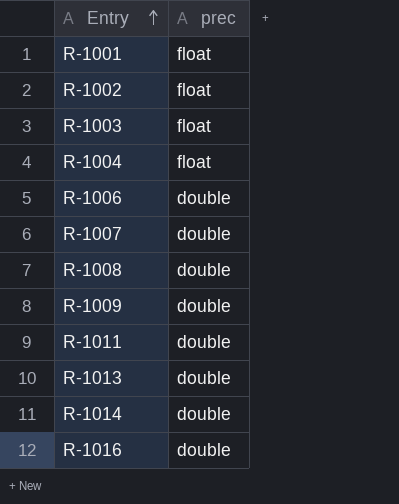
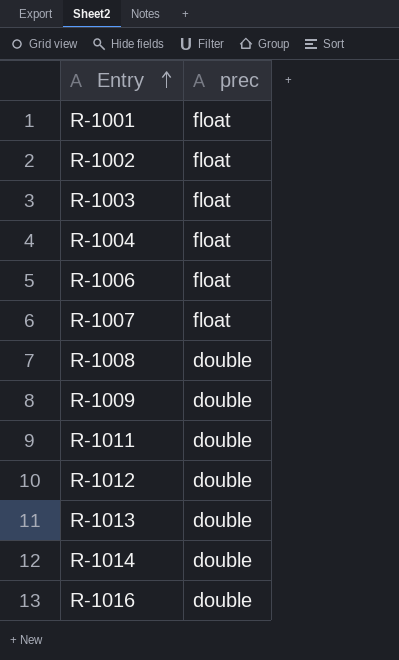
R-1006 | prec: double -> float
R-1007 | prec: double -> float
row R-1012: none -> double

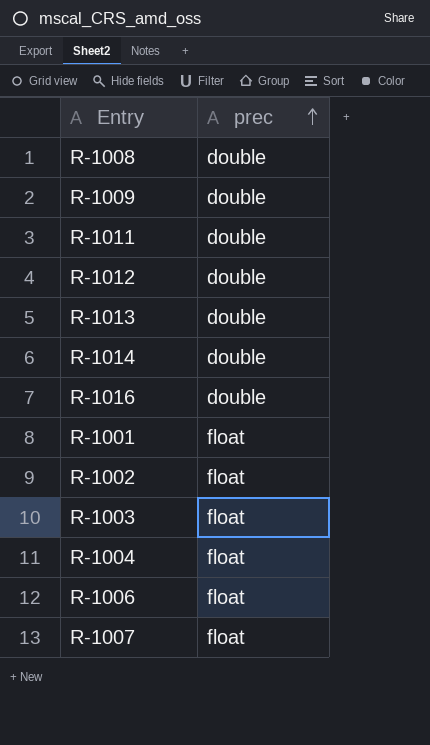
row order: Entry ascending -> prec ascending

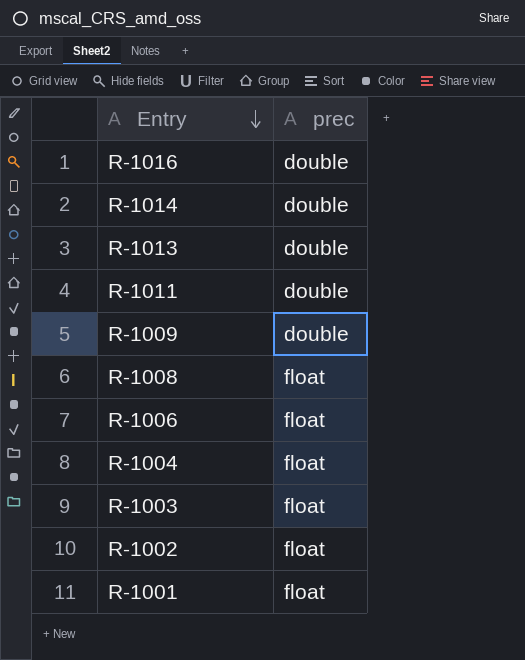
row order: prec ascending -> Entry descending
row R-1012: double -> none
row R-1007: float -> none
R-1008 | prec: double -> float

